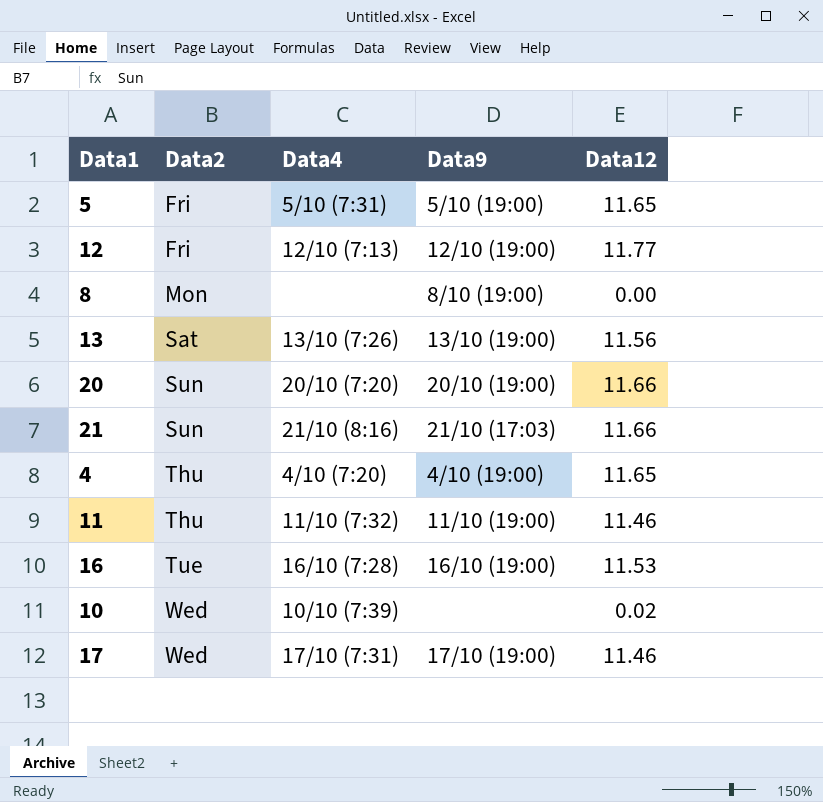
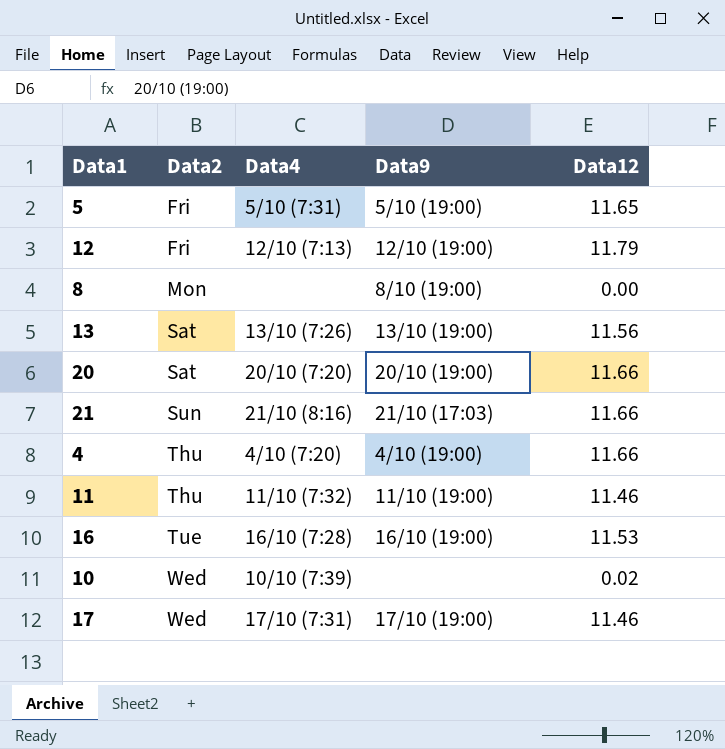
12 | Data12: 11.77 -> 11.79
20 | Data2: Sun -> Sat
4 | Data12: 11.65 -> 11.66

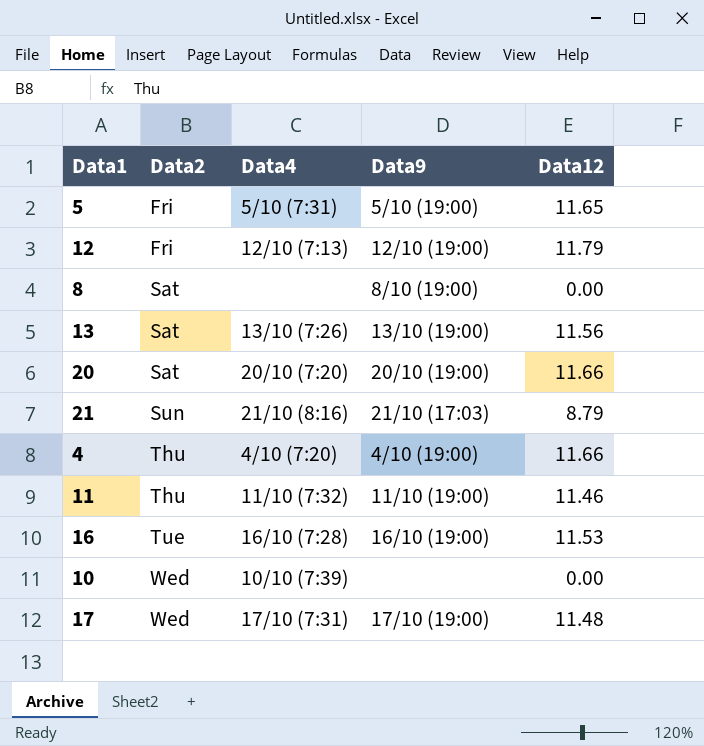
8 | Data2: Mon -> Sat
21 | Data12: 11.66 -> 8.79
10 | Data12: 0.02 -> 0.00
17 | Data12: 11.46 -> 11.48

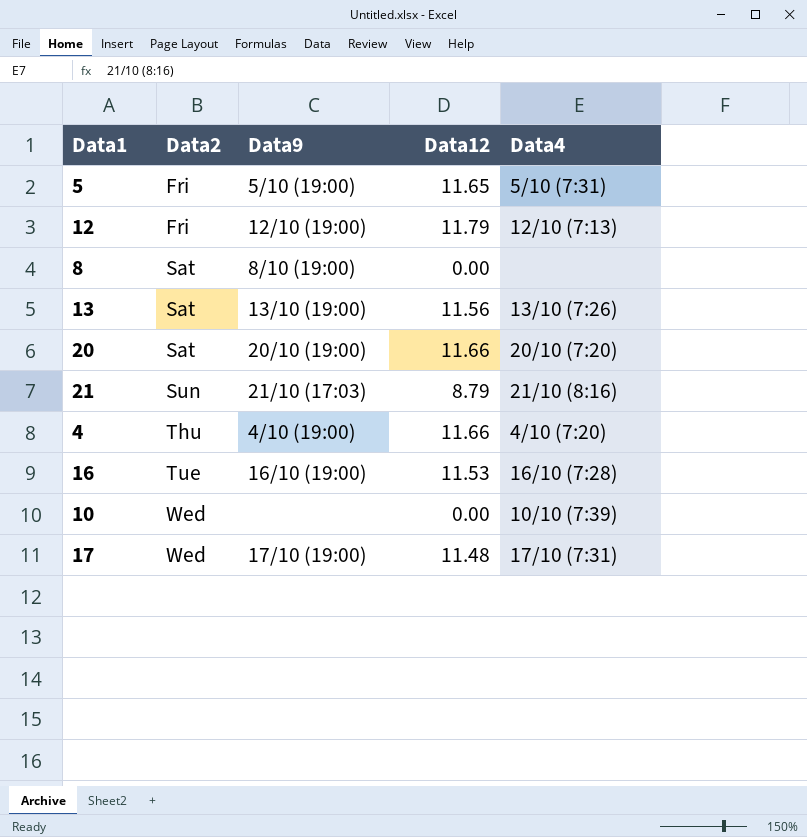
column Data4 | position: 3 -> 5
row 11: Thu | 11/10 (7:32) | 11/10 (19:00) | 11.46 -> none

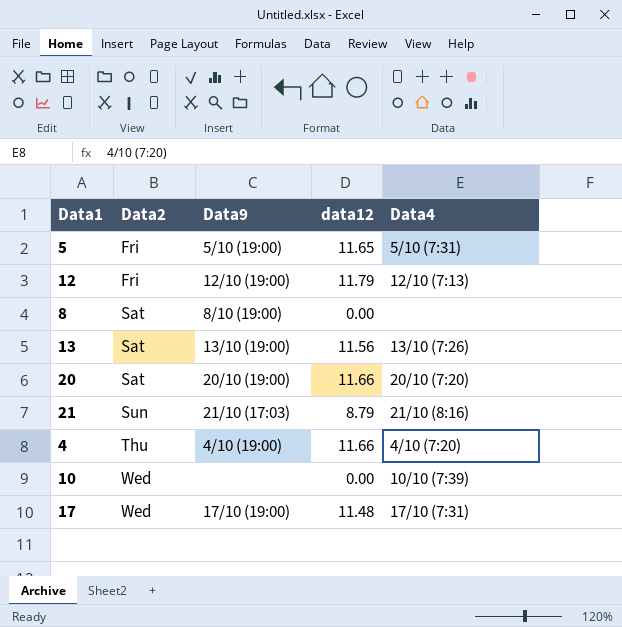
column name: Data12 -> data12
row 16: Tue | 16/10 (19:00) | 11.53 | 16/10 (7:28) -> none

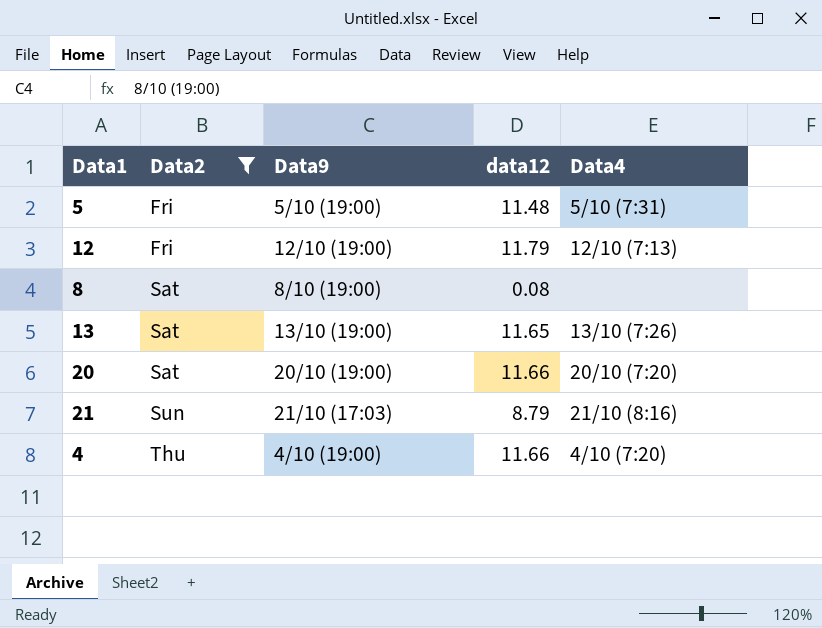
filter: none -> Data2 != Wed
5 | data12: 11.65 -> 11.48
8 | data12: 0.00 -> 0.08
13 | data12: 11.56 -> 11.65

